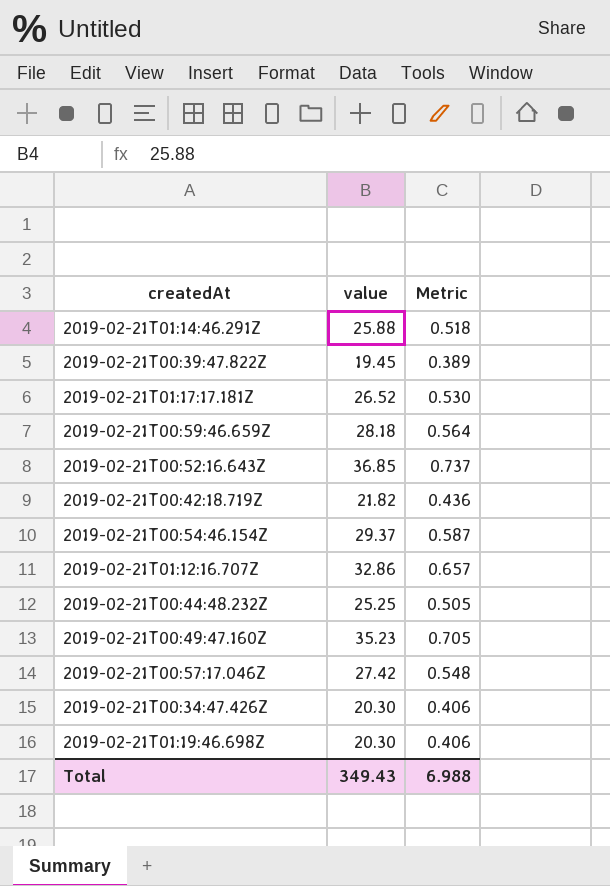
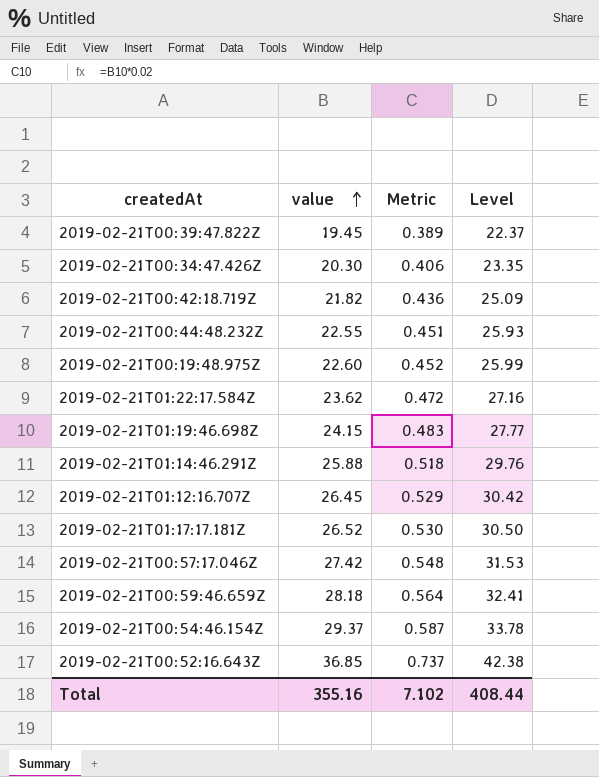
row order: none -> value ascending
column Level | formula: none -> [value] * 1.15
row 2019-02-21T00:49:47.160Z: 35.23 | 0.705 -> none
2019-02-21T00:44:48.232Z | value: 25.25 -> 22.55
2019-02-21T00:44:48.232Z | Metric: 0.505 -> 0.451
row 2019-02-21T00:19:48.975Z: none -> 22.60 | 0.452 | 25.99
row 2019-02-21T01:22:17.584Z: none -> 23.62 | 0.472 | 27.16
2019-02-21T01:19:46.698Z | value: 20.30 -> 24.15
2019-02-21T01:19:46.698Z | Metric: 0.406 -> 0.483
2019-02-21T01:12:16.707Z | value: 32.86 -> 26.45
2019-02-21T01:12:16.707Z | Metric: 0.657 -> 0.529
Total | value: 349.43 -> 355.16
Total | Metric: 6.988 -> 7.102

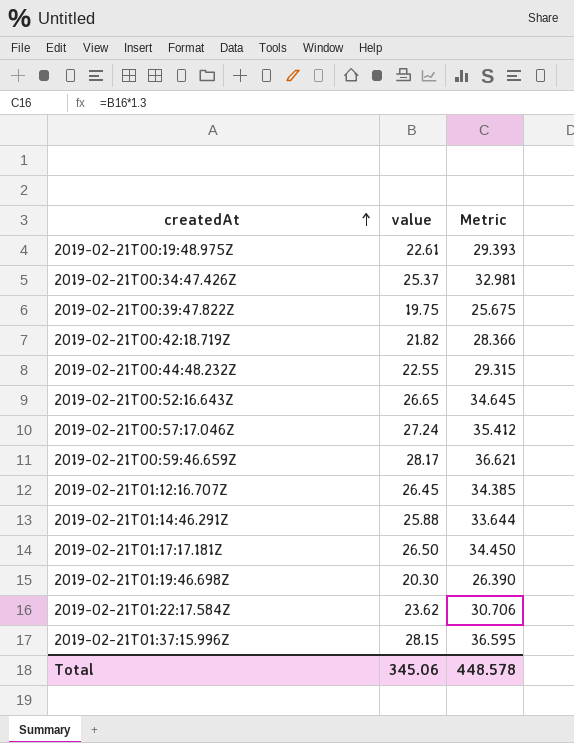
row order: value ascending -> createdAt ascending
column Level | formula: [value] * 1.15 -> none
column Metric | formula: [value] * 0.02 -> [value] * 1.3
row 2019-02-21T00:54:46.154Z: 29.37 | 0.587 | 33.78 -> none
2019-02-21T00:19:48.975Z | value: 22.60 -> 22.61
2019-02-21T00:34:47.426Z | value: 20.30 -> 25.37
2019-02-21T00:39:47.822Z | value: 19.45 -> 19.75
2019-02-21T00:52:16.643Z | value: 36.85 -> 26.65
2019-02-21T00:57:17.046Z | value: 27.42 -> 27.24
2019-02-21T00:59:46.659Z | value: 28.18 -> 28.17
2019-02-21T01:17:17.181Z | value: 26.52 -> 26.50
2019-02-21T01:19:46.698Z | value: 24.15 -> 20.30
row 2019-02-21T01:37:15.996Z: none -> 28.15 | 36.595
Total | value: 355.16 -> 345.06
Total | Metric: 7.102 -> 448.578

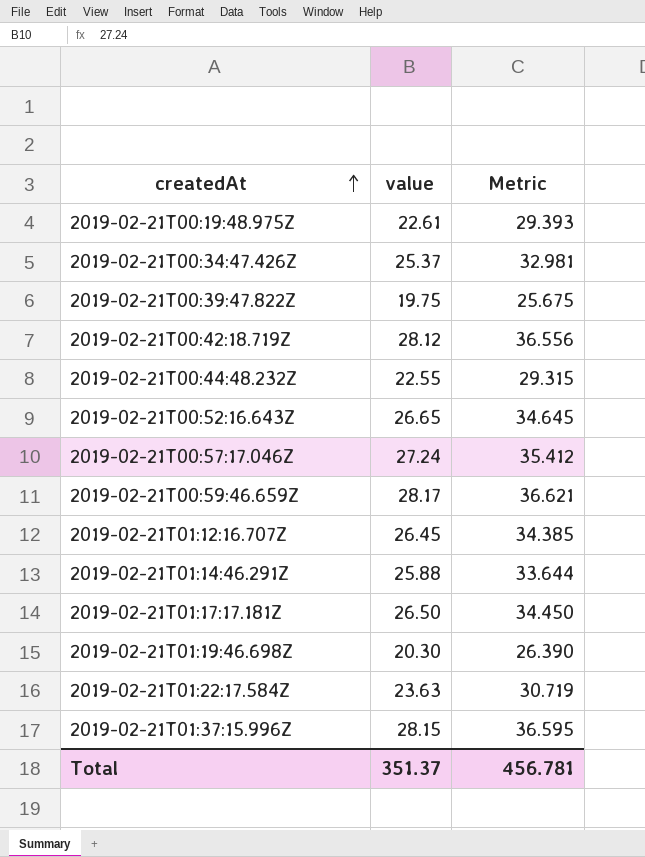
2019-02-21T00:42:18.719Z | value: 21.82 -> 28.12
2019-02-21T00:42:18.719Z | Metric: 28.366 -> 36.556
2019-02-21T01:22:17.584Z | value: 23.62 -> 23.63
2019-02-21T01:22:17.584Z | Metric: 30.706 -> 30.719
Total | value: 345.06 -> 351.37
Total | Metric: 448.578 -> 456.781

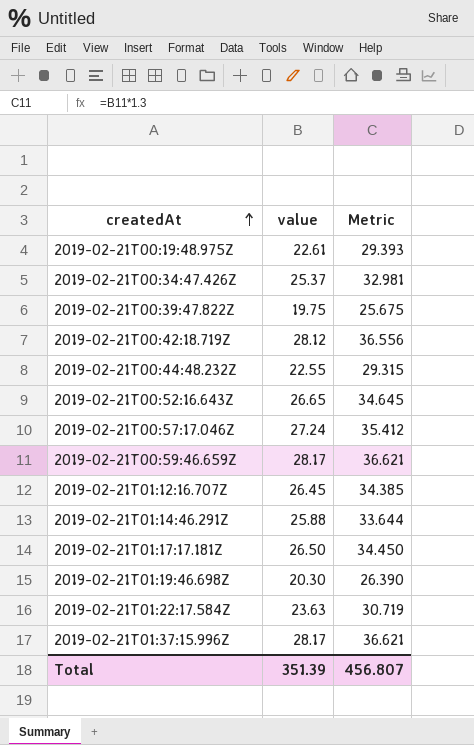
2019-02-21T01:37:15.996Z | value: 28.15 -> 28.17
2019-02-21T01:37:15.996Z | Metric: 36.595 -> 36.621
Total | value: 351.37 -> 351.39
Total | Metric: 456.781 -> 456.807

